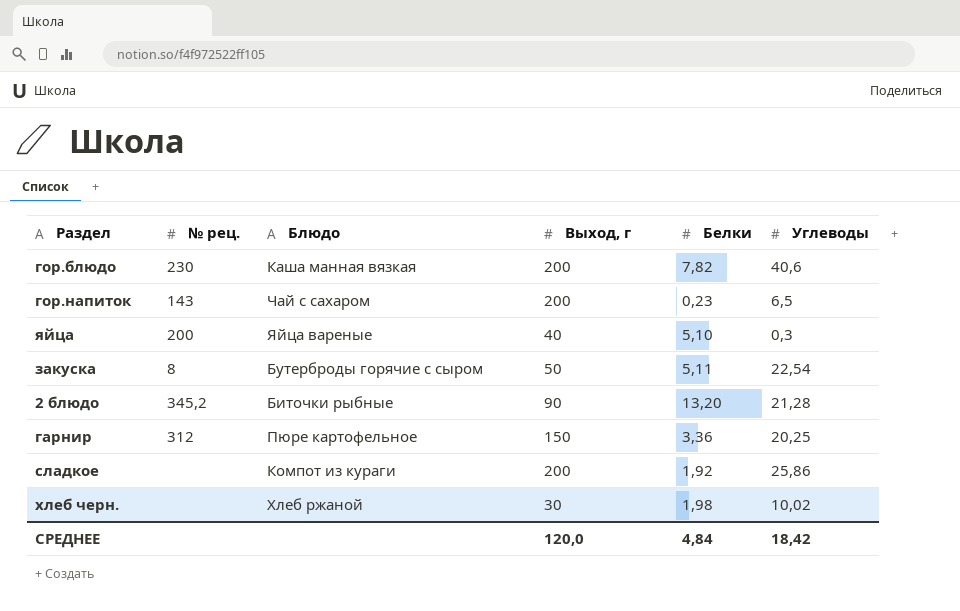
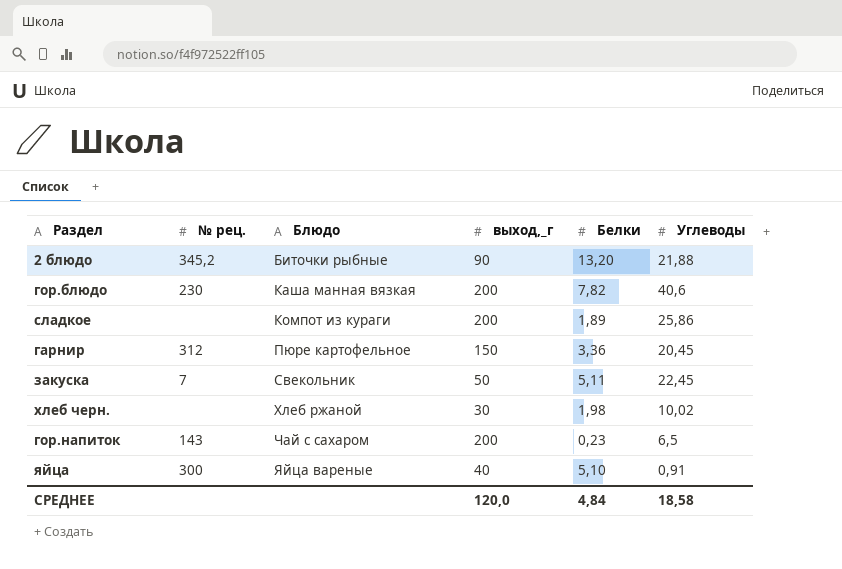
row order: none -> Блюдо ascending
column name: Выход, г -> выход,_г
2 блюдо | Углеводы: 21,28 -> 21,88
сладкое | Белки: 1,92 -> 1,89
гарнир | Углеводы: 20,25 -> 20,45
закуска | № рец.: 8 -> 7
закуска | Блюдо: Бутерброды горячие с сыром -> Свекольник
закуска | Углеводы: 22,54 -> 22,45
яйца | № рец.: 200 -> 300
яйца | Углеводы: 0,3 -> 0,91
СРЕДНЕЕ | Углеводы: 18,42 -> 18,58

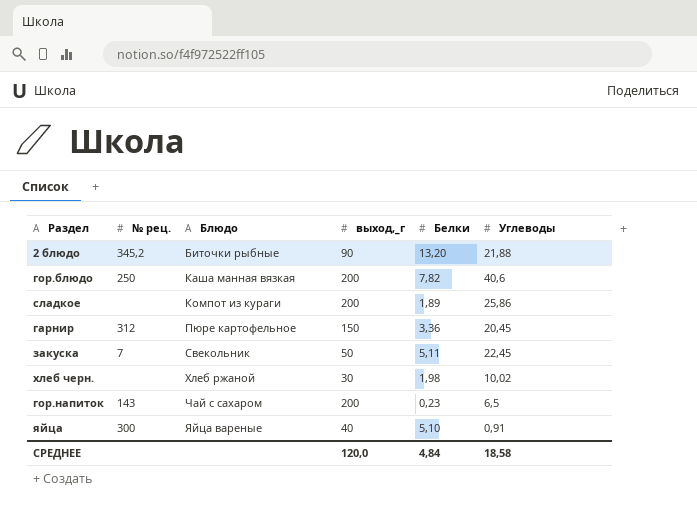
гор.блюдо | № рец.: 230 -> 250

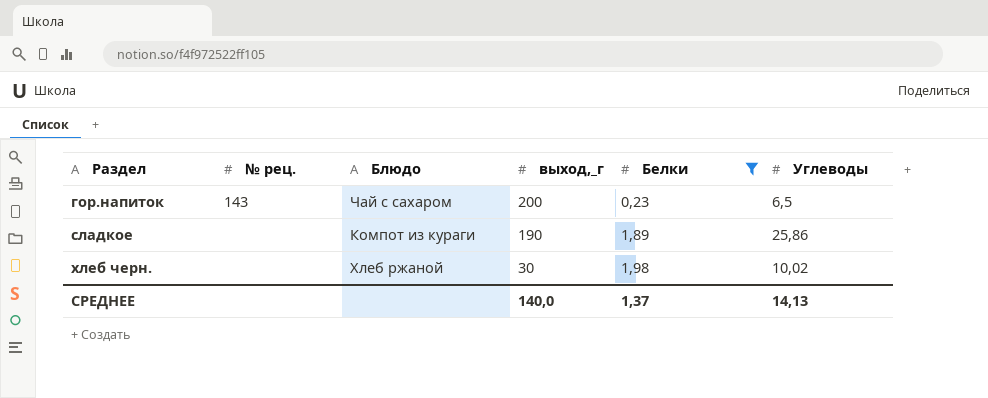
filter: none -> Белки <= 1,98
row order: Блюдо ascending -> Раздел ascending
сладкое | выход,_г: 200 -> 190
СРЕДНЕЕ | выход,_г: 120,0 -> 140,0
СРЕДНЕЕ | Белки: 4,84 -> 1,37
СРЕДНЕЕ | Углеводы: 18,58 -> 14,13

